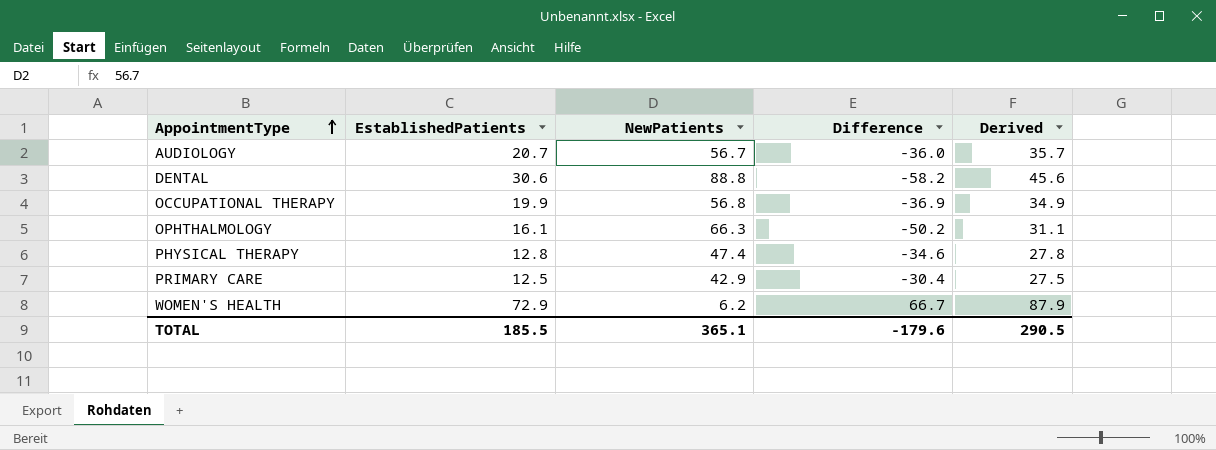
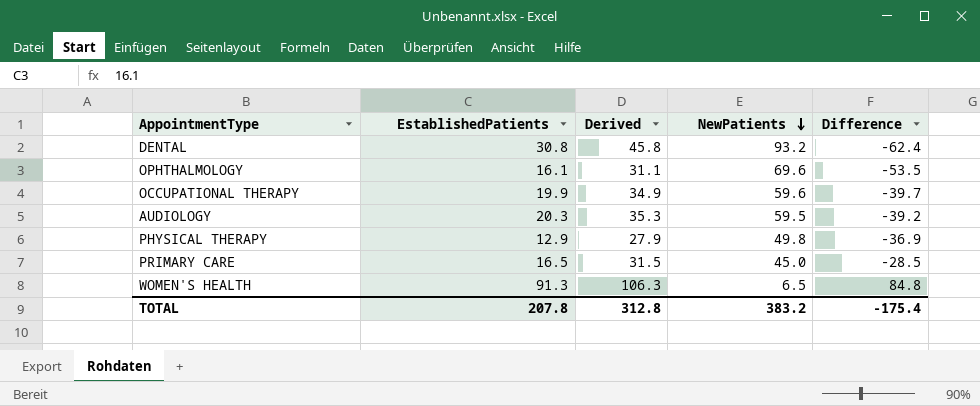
row order: AppointmentType ascending -> NewPatients descending
column Derived | position: 5 -> 3
DENTAL | EstablishedPatients: 30.6 -> 30.8
DENTAL | Derived: 45.6 -> 45.8
DENTAL | NewPatients: 88.8 -> 93.2
DENTAL | Difference: -58.2 -> -62.4
OPHTHALMOLOGY | NewPatients: 66.3 -> 69.6
OPHTHALMOLOGY | Difference: -50.2 -> -53.5
OCCUPATIONAL THERAPY | NewPatients: 56.8 -> 59.6
OCCUPATIONAL THERAPY | Difference: -36.9 -> -39.7
AUDIOLOGY | EstablishedPatients: 20.7 -> 20.3
AUDIOLOGY | Derived: 35.7 -> 35.3
AUDIOLOGY | NewPatients: 56.7 -> 59.5
AUDIOLOGY | Difference: -36.0 -> -39.2
PHYSICAL THERAPY | EstablishedPatients: 12.8 -> 12.9
PHYSICAL THERAPY | Derived: 27.8 -> 27.9
PHYSICAL THERAPY | NewPatients: 47.4 -> 49.8
PHYSICAL THERAPY | Difference: -34.6 -> -36.9
PRIMARY CARE | EstablishedPatients: 12.5 -> 16.5
PRIMARY CARE | Derived: 27.5 -> 31.5
PRIMARY CARE | NewPatients: 42.9 -> 45.0
PRIMARY CARE | Difference: -30.4 -> -28.5
WOMEN'S HEALTH | EstablishedPatients: 72.9 -> 91.3
WOMEN'S HEALTH | Derived: 87.9 -> 106.3
WOMEN'S HEALTH | NewPatients: 6.2 -> 6.5
WOMEN'S HEALTH | Difference: 66.7 -> 84.8
TOTAL | EstablishedPatients: 185.5 -> 207.8
TOTAL | Derived: 290.5 -> 312.8
TOTAL | NewPatients: 365.1 -> 383.2
TOTAL | Difference: -179.6 -> -175.4

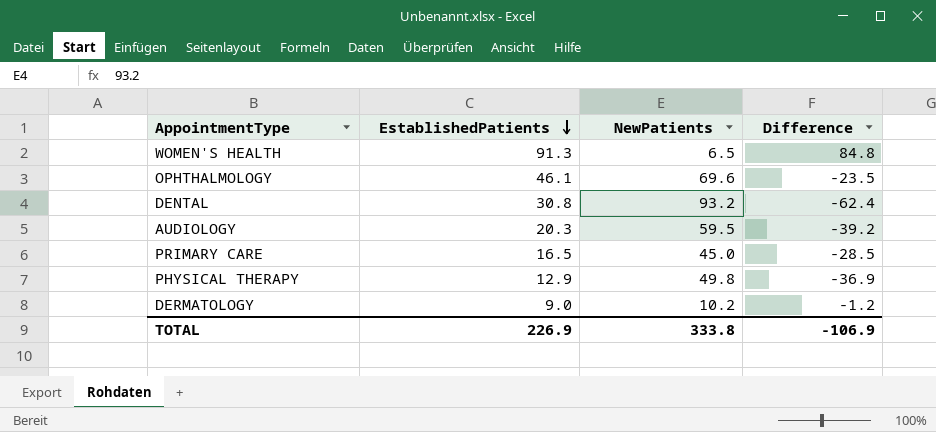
row order: NewPatients descending -> EstablishedPatients descending
column Derived | formula: [EstablishedPatients] + 15 -> none
row OCCUPATIONAL THERAPY: 19.9 | 34.9 | 59.6 | -39.7 -> none
OPHTHALMOLOGY | EstablishedPatients: 16.1 -> 46.1
OPHTHALMOLOGY | Difference: -53.5 -> -23.5
row DERMATOLOGY: none -> 9.0 | 10.2 | -1.2
TOTAL | EstablishedPatients: 207.8 -> 226.9
TOTAL | NewPatients: 383.2 -> 333.8
TOTAL | Difference: -175.4 -> -106.9

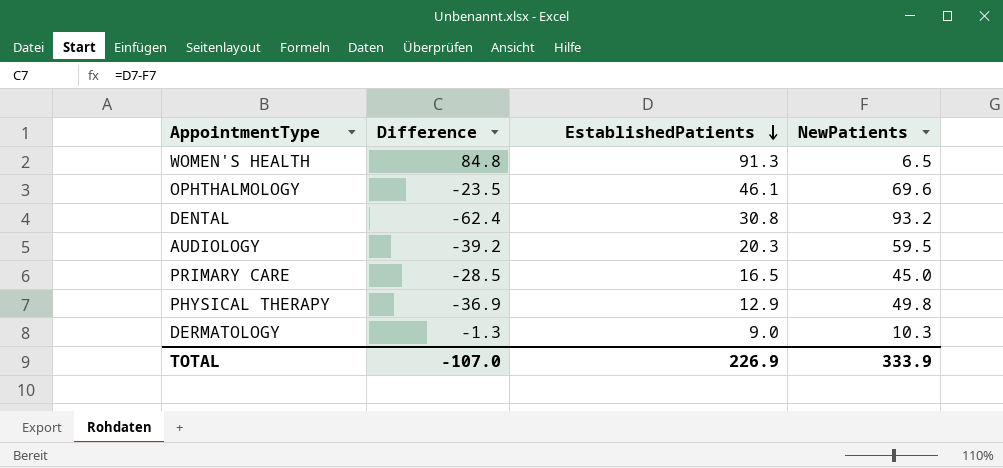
column Difference | position: 4 -> 2
DERMATOLOGY | Difference: -1.2 -> -1.3
DERMATOLOGY | NewPatients: 10.2 -> 10.3
TOTAL | Difference: -106.9 -> -107.0
TOTAL | NewPatients: 333.8 -> 333.9

